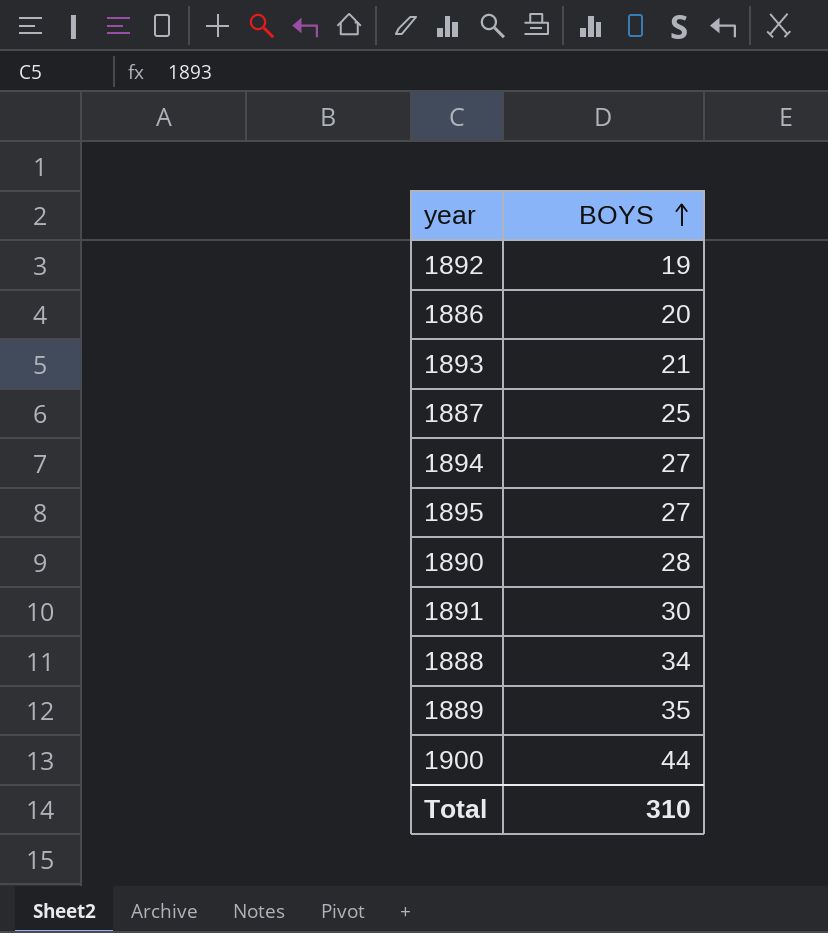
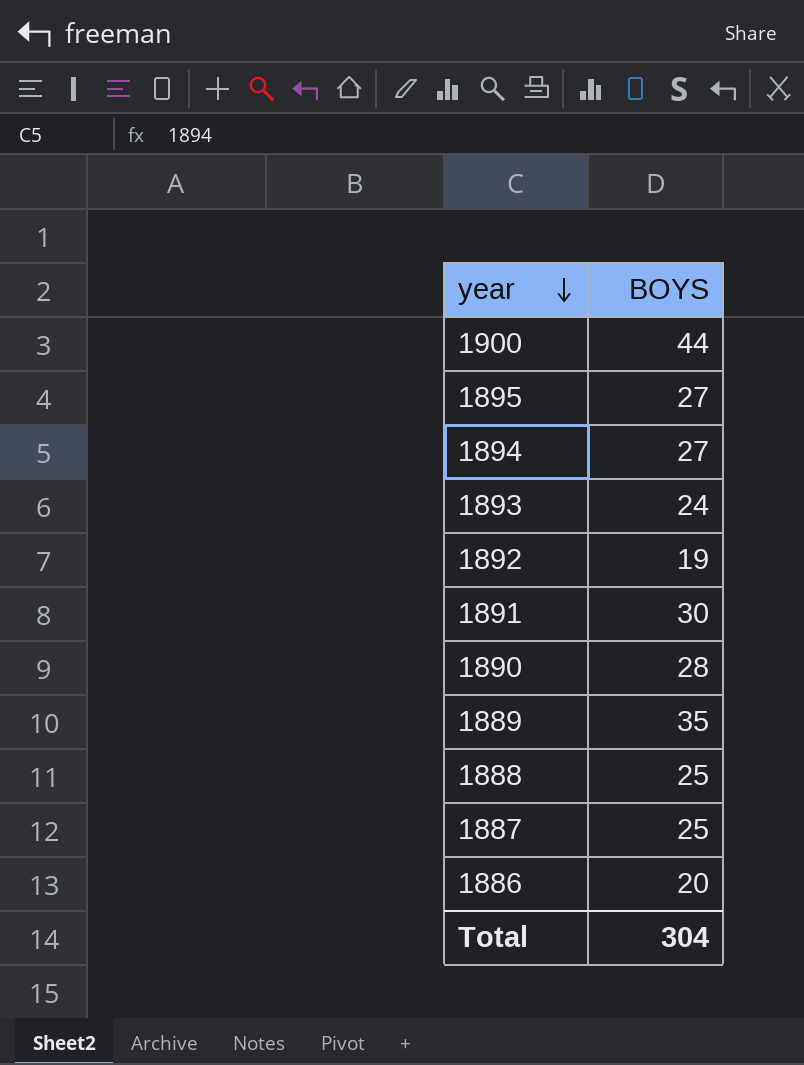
row order: BOYS ascending -> year descending
1893 | BOYS: 21 -> 24
1888 | BOYS: 34 -> 25
Total | BOYS: 310 -> 304

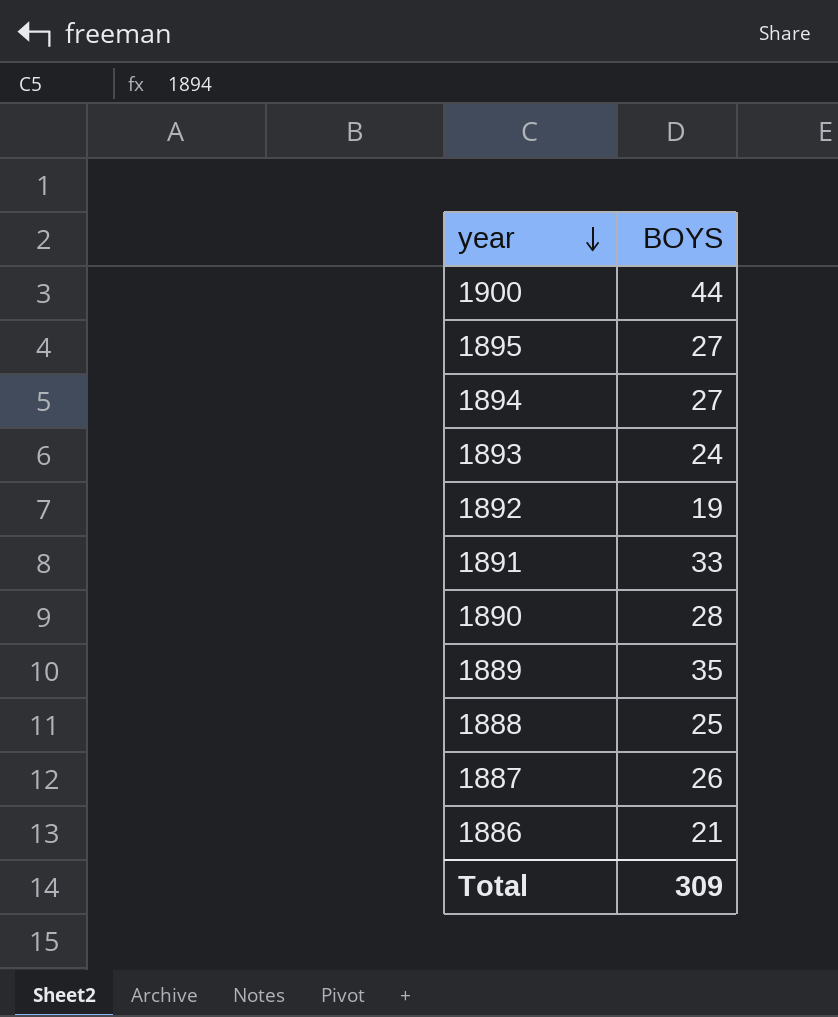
1891 | BOYS: 30 -> 33
1887 | BOYS: 25 -> 26
1886 | BOYS: 20 -> 21
Total | BOYS: 304 -> 309

